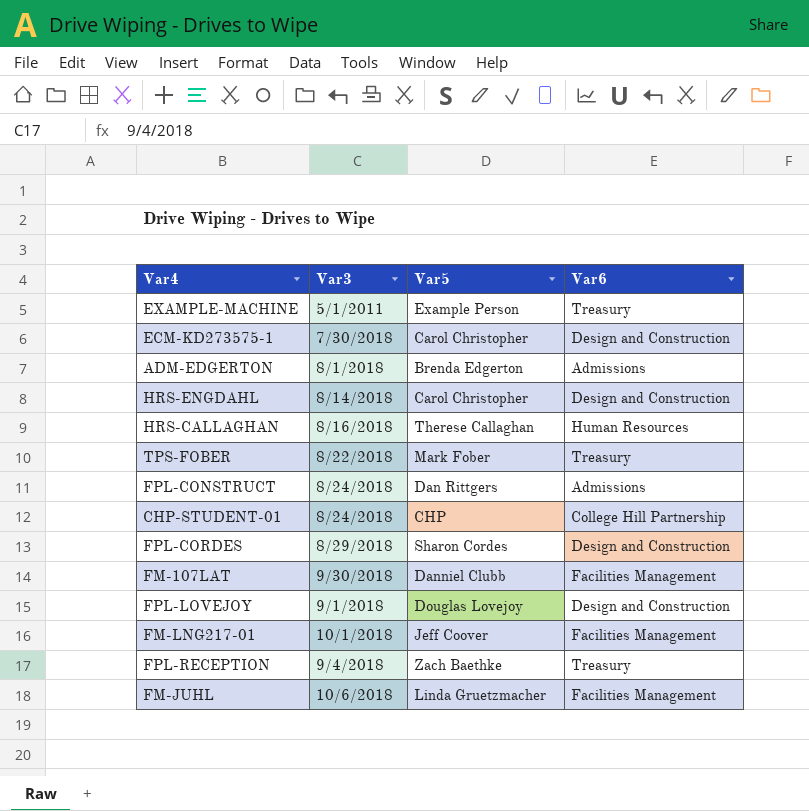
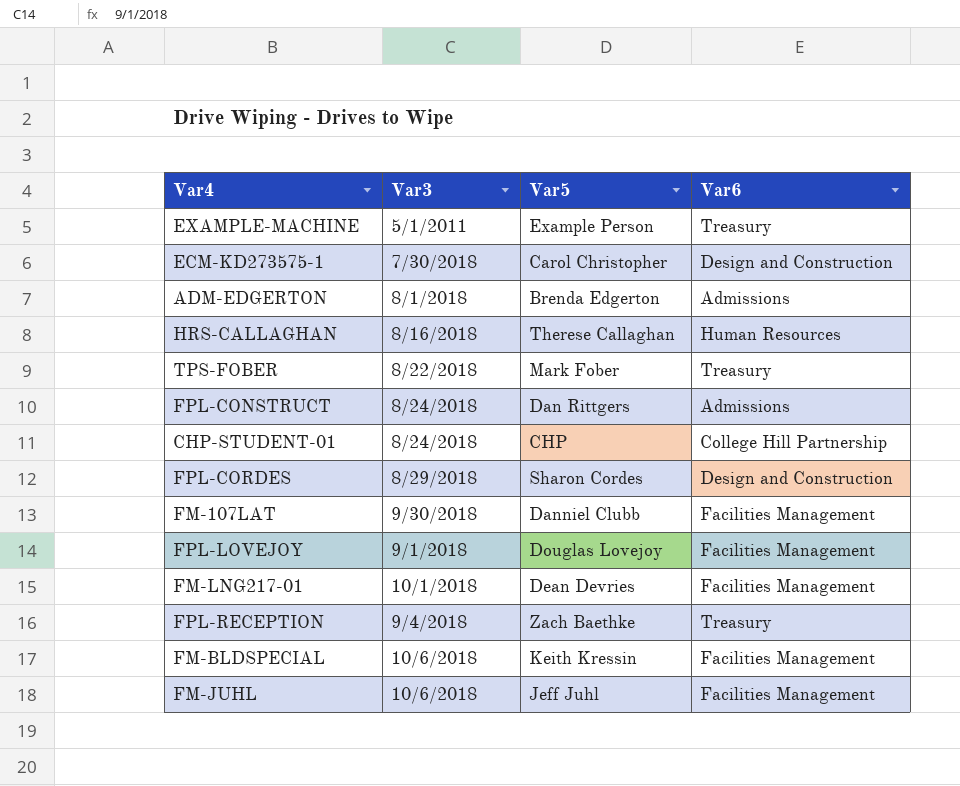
row HRS-ENGDAHL: 8/14/2018 | Carol Christopher | Design and Construction -> none
FPL-LOVEJOY | Var6: Design and Construction -> Facilities Management
FM-LNG217-01 | Var5: Jeff Coover -> Dean Devries
row FM-BLDSPECIAL: none -> 10/6/2018 | Keith Kressin | Facilities Management
FM-JUHL | Var5: Linda Gruetzmacher -> Jeff Juhl

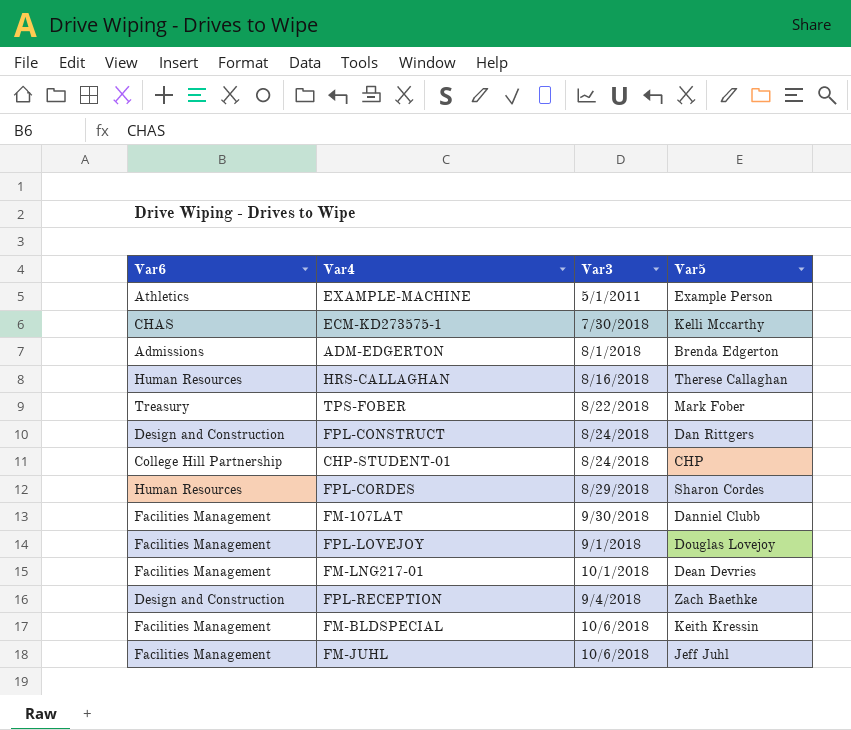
column Var6 | position: 4 -> 1
EXAMPLE-MACHINE | Var6: Treasury -> Athletics
ECM-KD273575-1 | Var6: Design and Construction -> CHAS
ECM-KD273575-1 | Var5: Carol Christopher -> Kelli Mccarthy
FPL-CONSTRUCT | Var6: Admissions -> Design and Construction
FPL-CORDES | Var6: Design and Construction -> Human Resources
FPL-RECEPTION | Var6: Treasury -> Design and Construction

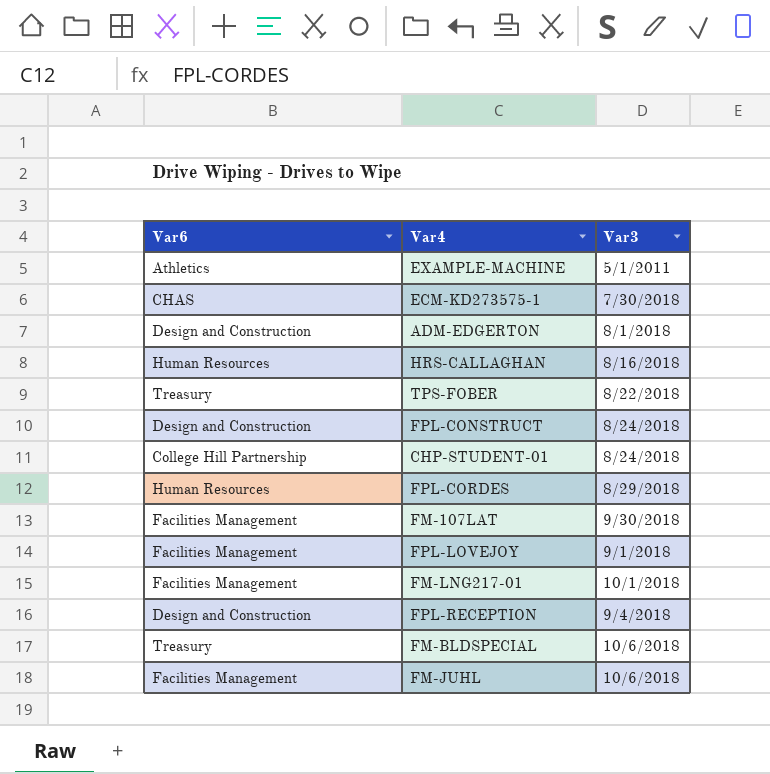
column Var5 | position: 4 -> none
ADM-EDGERTON | Var6: Admissions -> Design and Construction
FM-BLDSPECIAL | Var6: Facilities Management -> Treasury

